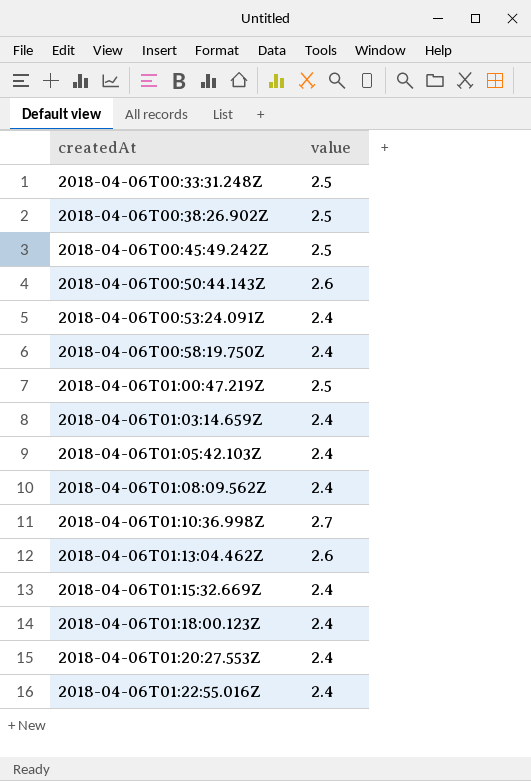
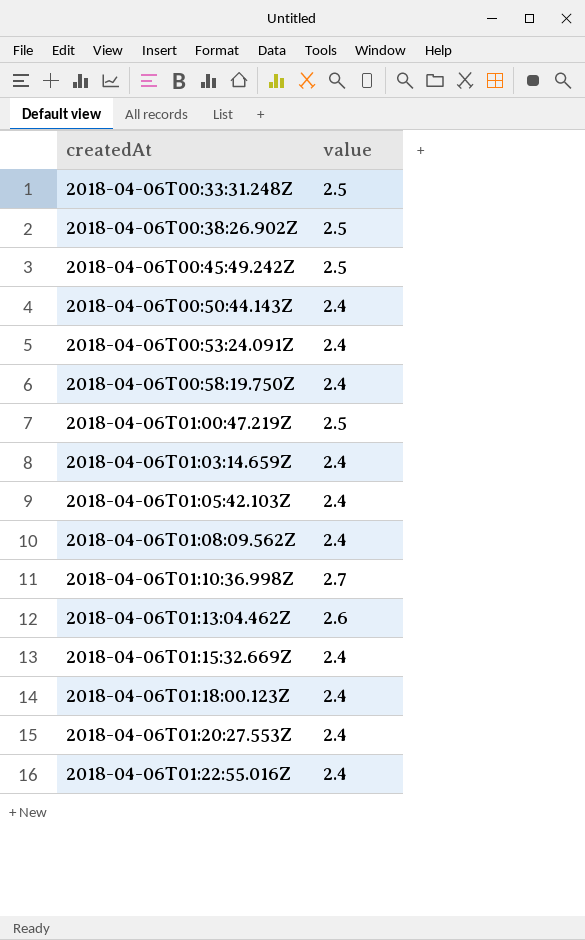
2018-04-06T00:50:44.143Z | value: 2.6 -> 2.4

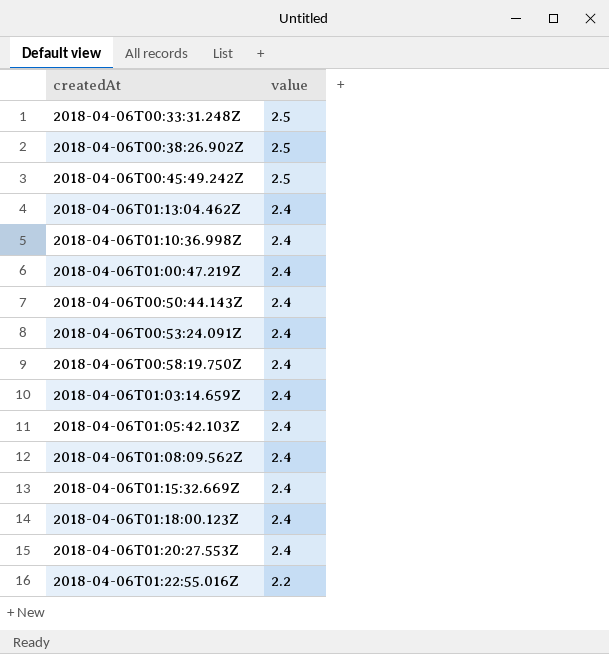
row order: createdAt ascending -> value descending
2018-04-06T01:13:04.462Z | value: 2.6 -> 2.4
2018-04-06T01:10:36.998Z | value: 2.7 -> 2.4
2018-04-06T01:00:47.219Z | value: 2.5 -> 2.4
2018-04-06T01:22:55.016Z | value: 2.4 -> 2.2

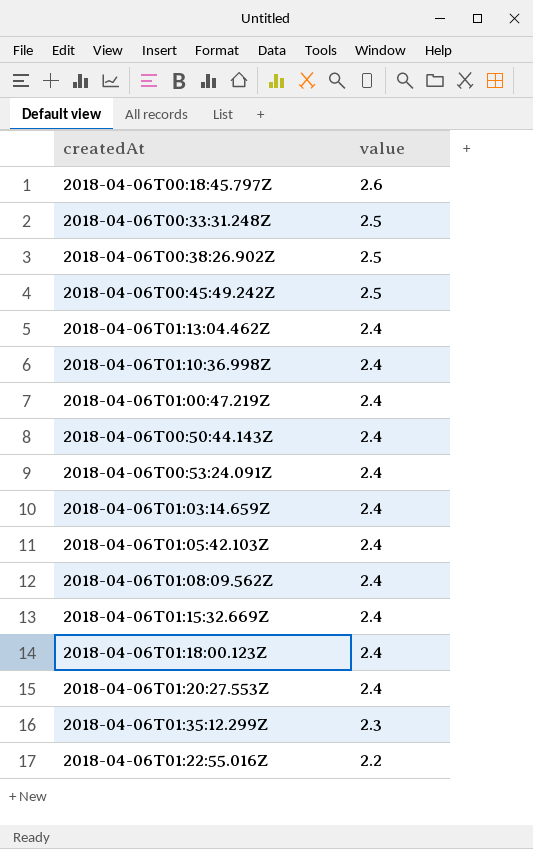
row 2018-04-06T00:58:19.750Z: 2.4 -> none
row 2018-04-06T00:18:45.797Z: none -> 2.6
row 2018-04-06T01:35:12.299Z: none -> 2.3

